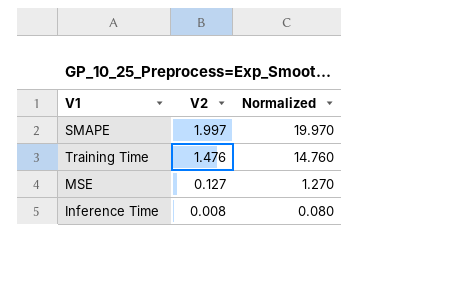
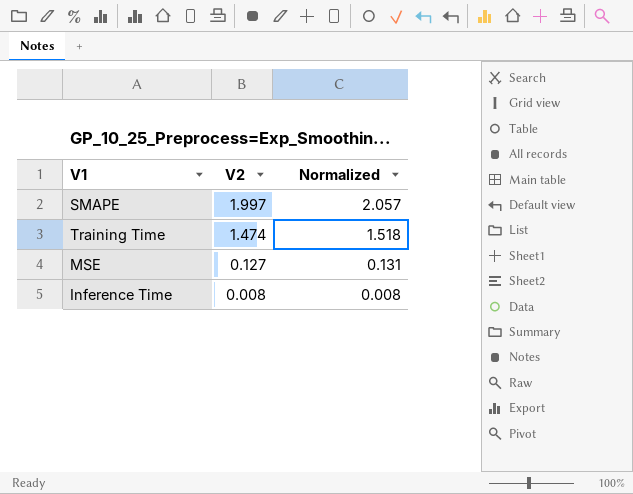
column Normalized | formula: [V2] * 10 -> [V2] * 1.03
Training Time | V2: 1.476 -> 1.474

